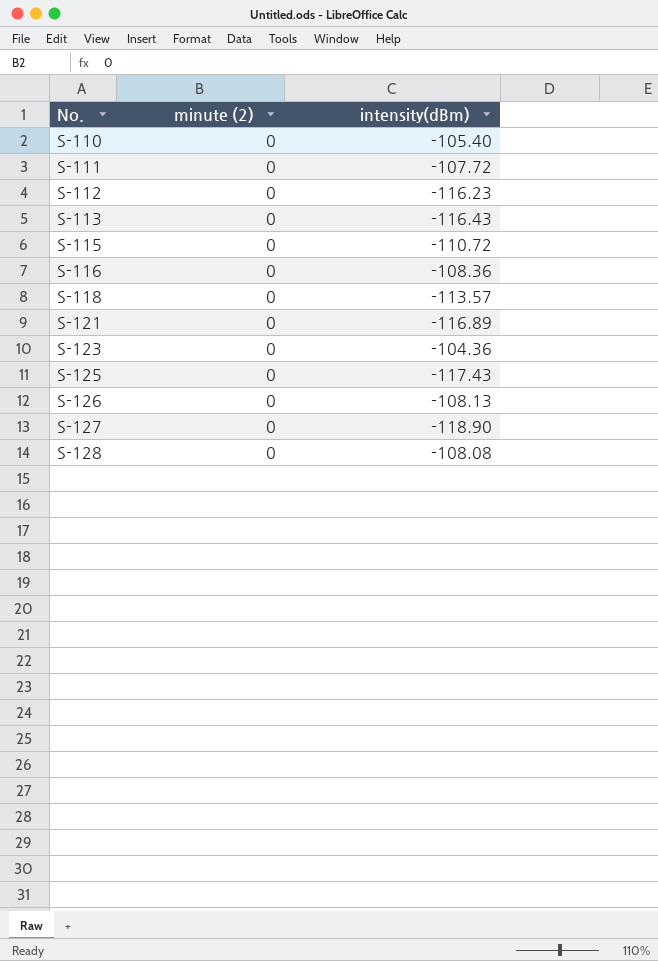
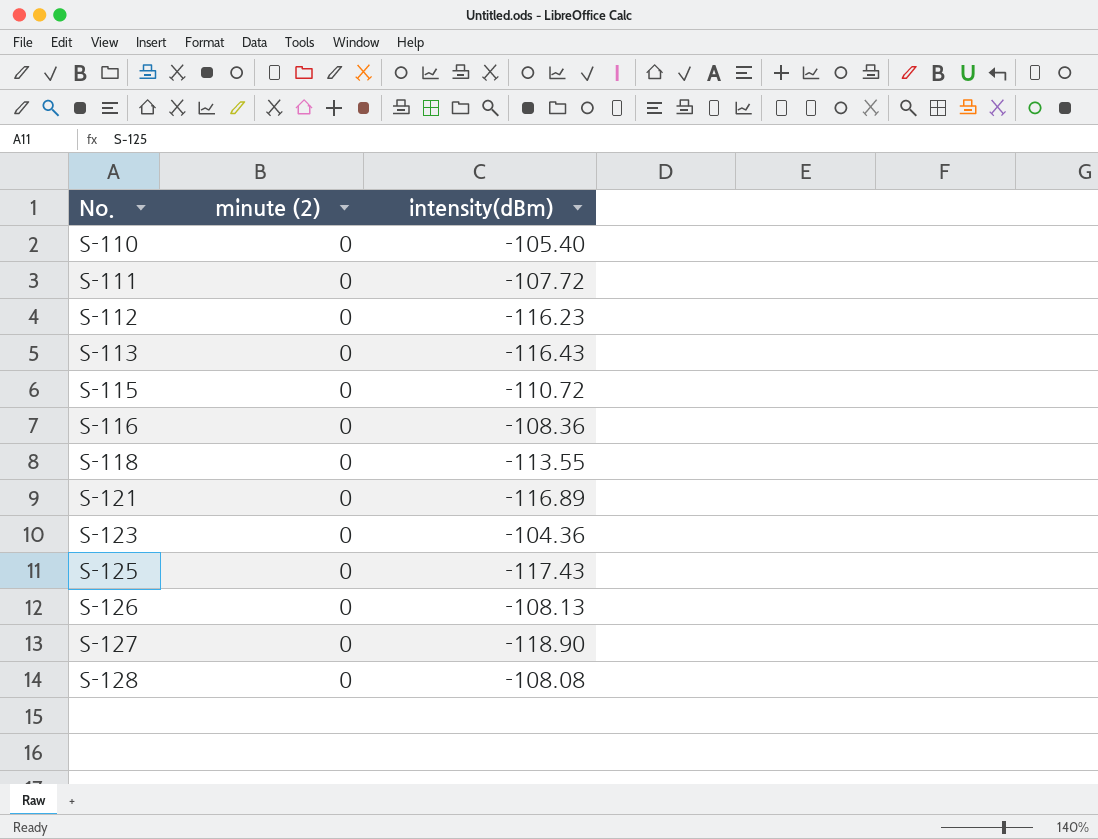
S-118 | intensity(dBm): -113.57 -> -113.55

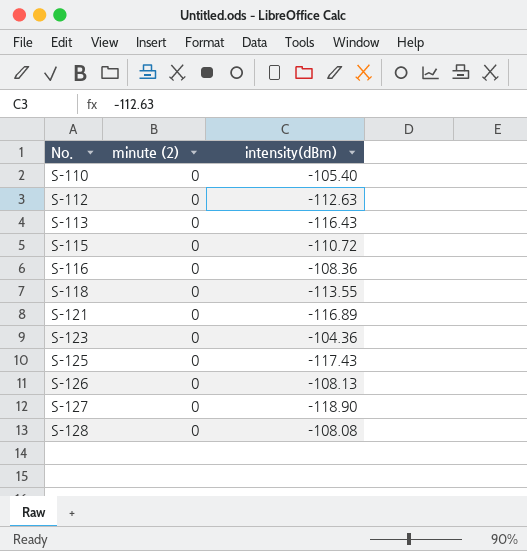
row S-111: 0 | -107.72 -> none
S-112 | intensity(dBm): -116.23 -> -112.63

